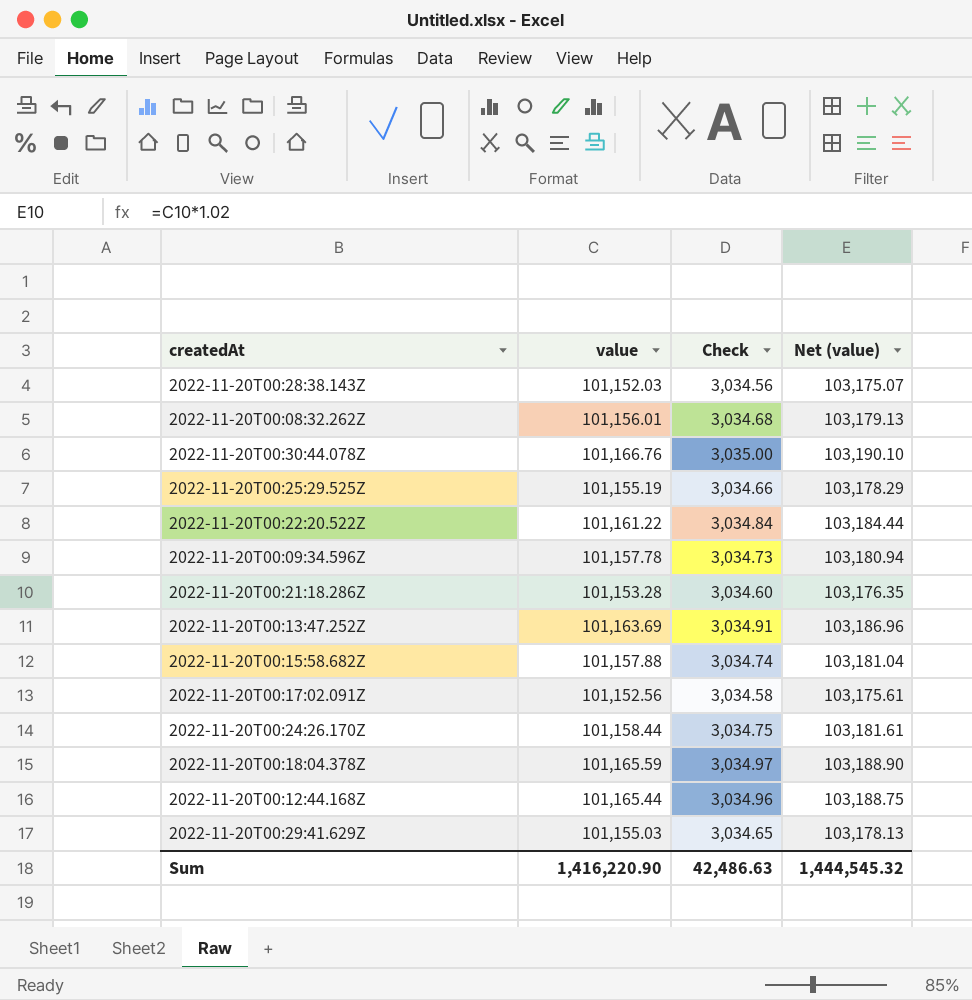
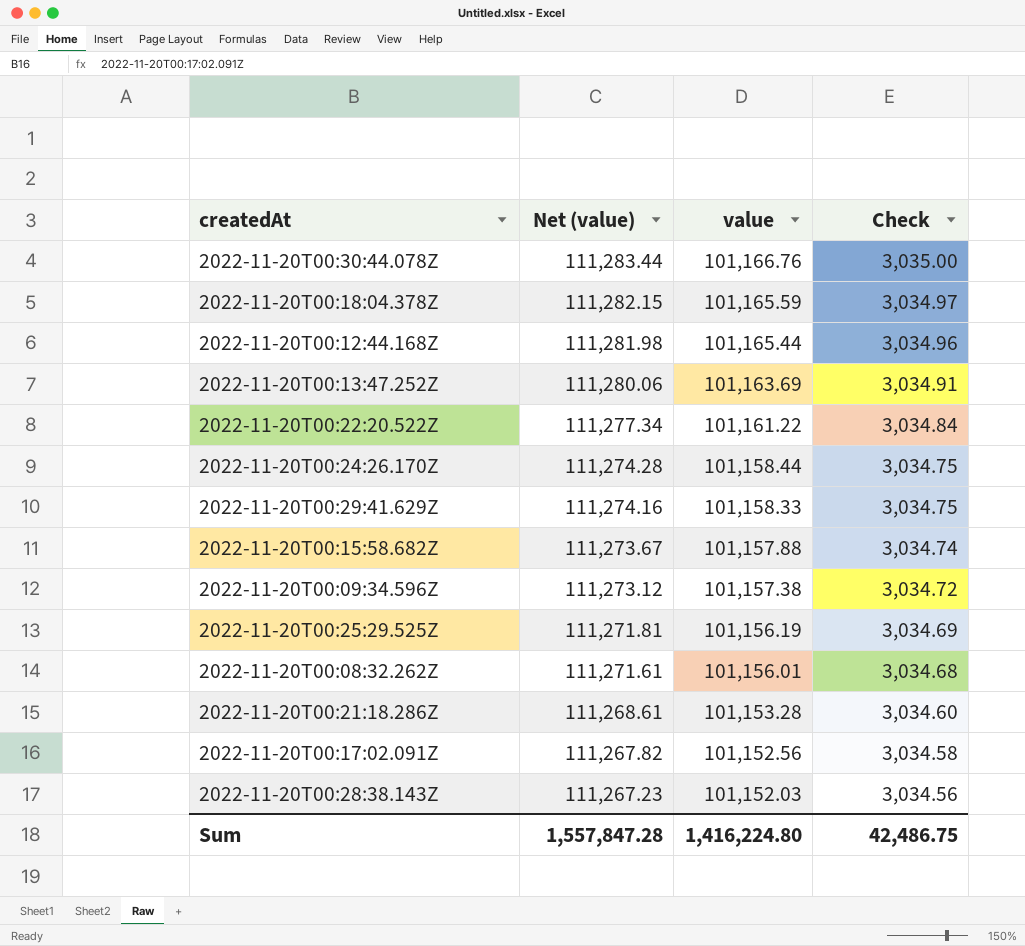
row order: none -> Net (value) descending
column Net (value) | formula: [value] * 1.02 -> [value] * 1.1
column Net (value) | position: 4 -> 2
2022-11-20T00:29:41.629Z | value: 101,155.03 -> 101,158.33
2022-11-20T00:29:41.629Z | Check: 3,034.65 -> 3,034.75
2022-11-20T00:09:34.596Z | value: 101,157.78 -> 101,157.38
2022-11-20T00:09:34.596Z | Check: 3,034.73 -> 3,034.72
2022-11-20T00:25:29.525Z | value: 101,155.19 -> 101,156.19
2022-11-20T00:25:29.525Z | Check: 3,034.66 -> 3,034.69
Sum | Net (value): 1,444,545.32 -> 1,557,847.28
Sum | value: 1,416,220.90 -> 1,416,224.80
Sum | Check: 42,486.63 -> 42,486.75

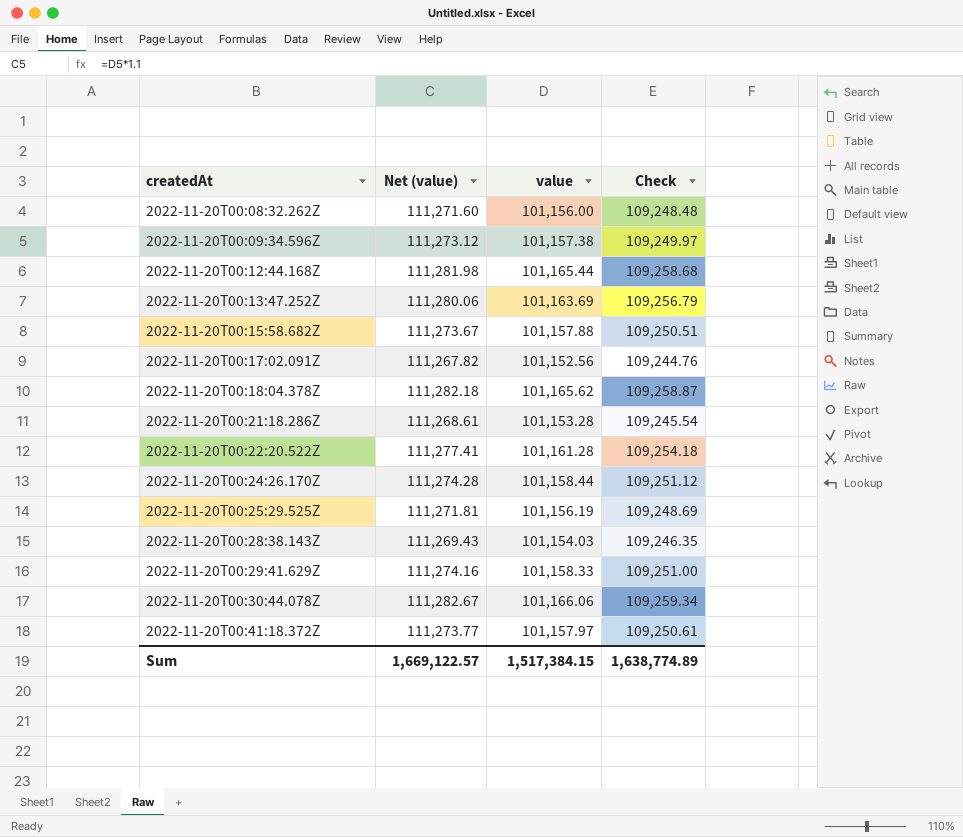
row order: Net (value) descending -> createdAt ascending
column Check | formula: [value] * 0.03 -> [value] * 1.08
2022-11-20T00:08:32.262Z | Net (value): 111,271.61 -> 111,271.60
2022-11-20T00:08:32.262Z | value: 101,156.01 -> 101,156.00
2022-11-20T00:18:04.378Z | Net (value): 111,282.15 -> 111,282.18
2022-11-20T00:18:04.378Z | value: 101,165.59 -> 101,165.62
2022-11-20T00:22:20.522Z | Net (value): 111,277.34 -> 111,277.41
2022-11-20T00:22:20.522Z | value: 101,161.22 -> 101,161.28
2022-11-20T00:28:38.143Z | Net (value): 111,267.23 -> 111,269.43
2022-11-20T00:28:38.143Z | value: 101,152.03 -> 101,154.03
2022-11-20T00:30:44.078Z | Net (value): 111,283.44 -> 111,282.67
2022-11-20T00:30:44.078Z | value: 101,166.76 -> 101,166.06
row 2022-11-20T00:41:18.372Z: none -> 111,273.77 | 101,157.97 | 109,250.61
Sum | Net (value): 1,557,847.28 -> 1,669,122.57
Sum | value: 1,416,224.80 -> 1,517,384.15
Sum | Check: 42,486.75 -> 1,638,774.89

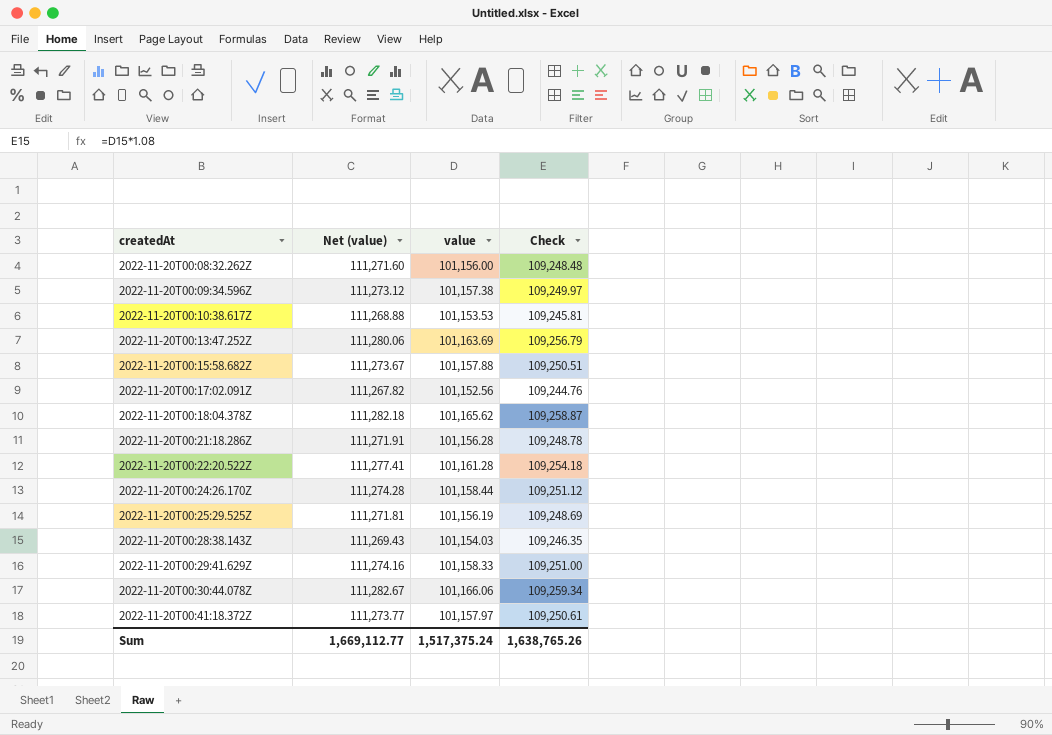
row 2022-11-20T00:12:44.168Z: 111,281.98 | 101,165.44 | 109,258.68 -> none
row 2022-11-20T00:10:38.617Z: none -> 111,268.88 | 101,153.53 | 109,245.81
2022-11-20T00:21:18.286Z | Net (value): 111,268.61 -> 111,271.91
2022-11-20T00:21:18.286Z | value: 101,153.28 -> 101,156.28
2022-11-20T00:21:18.286Z | Check: 109,245.54 -> 109,248.78
Sum | Net (value): 1,669,122.57 -> 1,669,112.77
Sum | value: 1,517,384.15 -> 1,517,375.24
Sum | Check: 1,638,774.89 -> 1,638,765.26

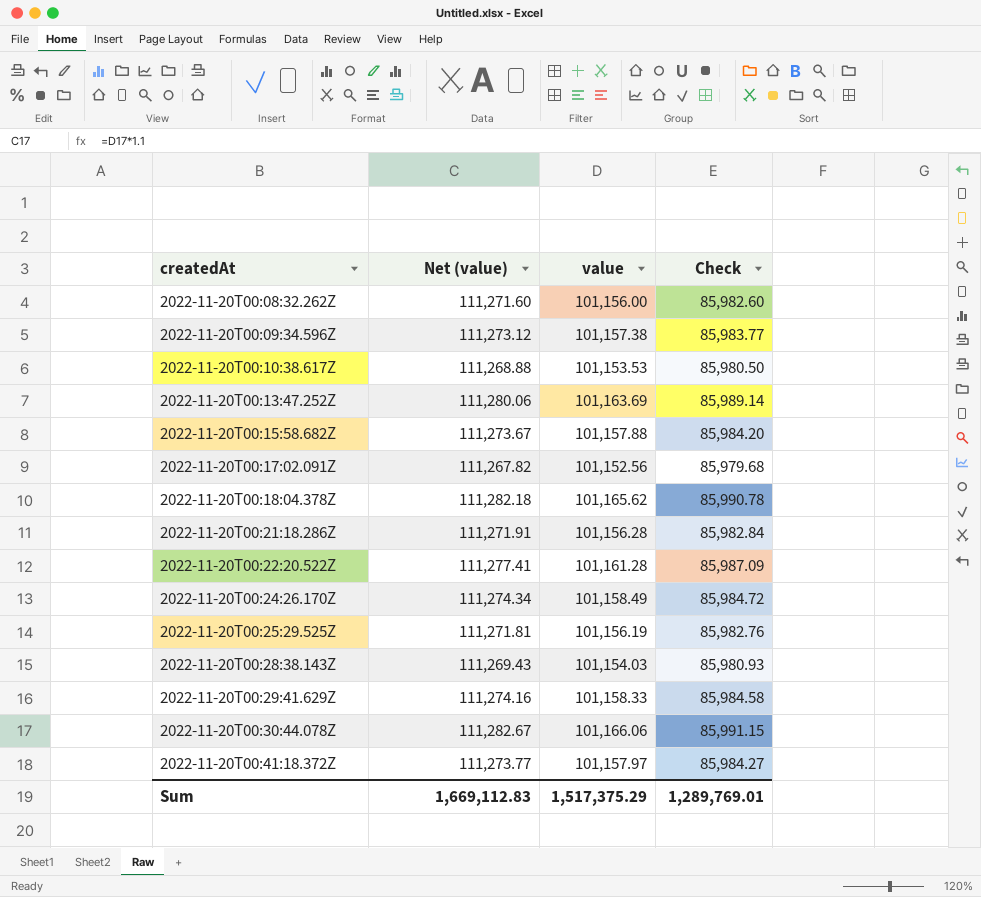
column Check | formula: [value] * 1.08 -> [value] * 0.85
2022-11-20T00:24:26.170Z | Net (value): 111,274.28 -> 111,274.34
2022-11-20T00:24:26.170Z | value: 101,158.44 -> 101,158.49
Sum | Net (value): 1,669,112.77 -> 1,669,112.83
Sum | value: 1,517,375.24 -> 1,517,375.29
Sum | Check: 1,638,765.26 -> 1,289,769.01

